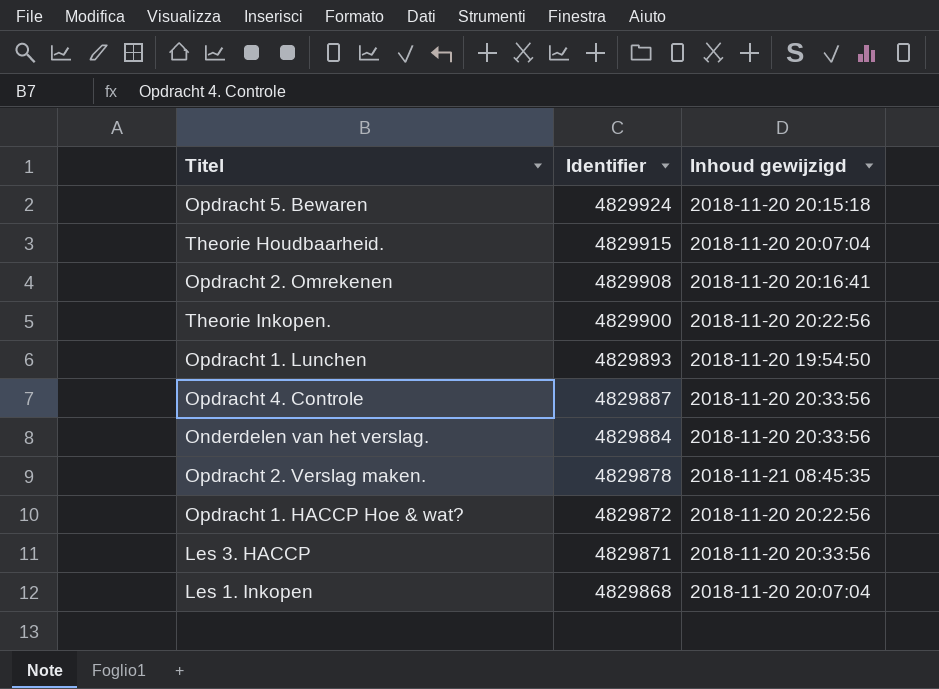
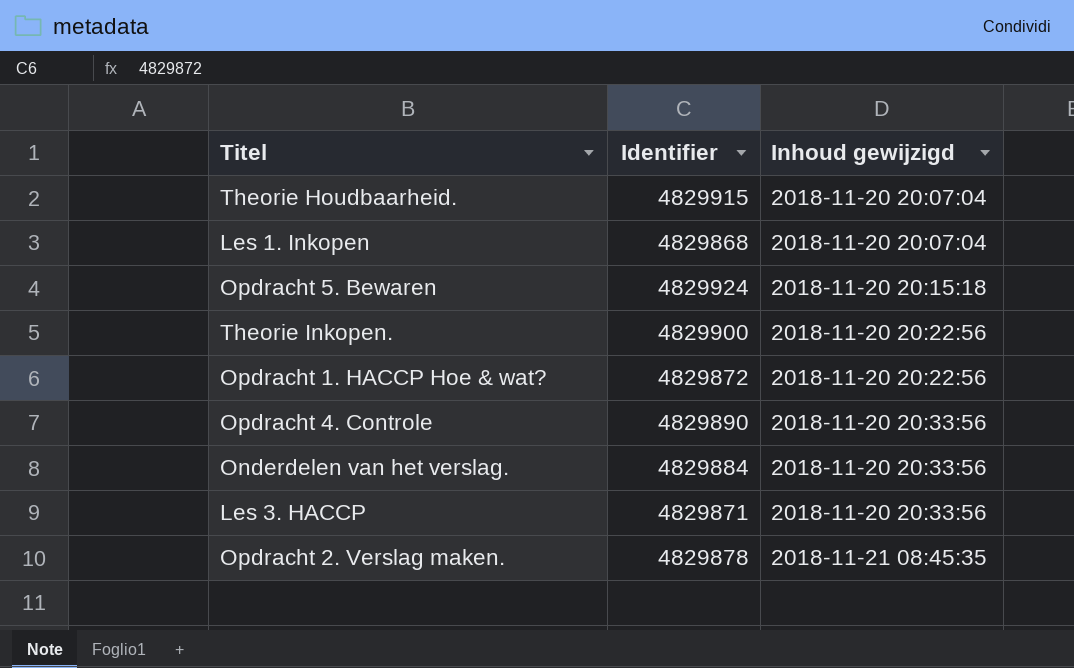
row order: Identifier descending -> Inhoud gewijzigd ascending
row Opdracht 2. Omrekenen: 4829908 | 2018-11-20 20:16:41 -> none
row Opdracht 1. Lunchen: 4829893 | 2018-11-20 19:54:50 -> none
Opdracht 4. Controle | Identifier: 4829887 -> 4829890

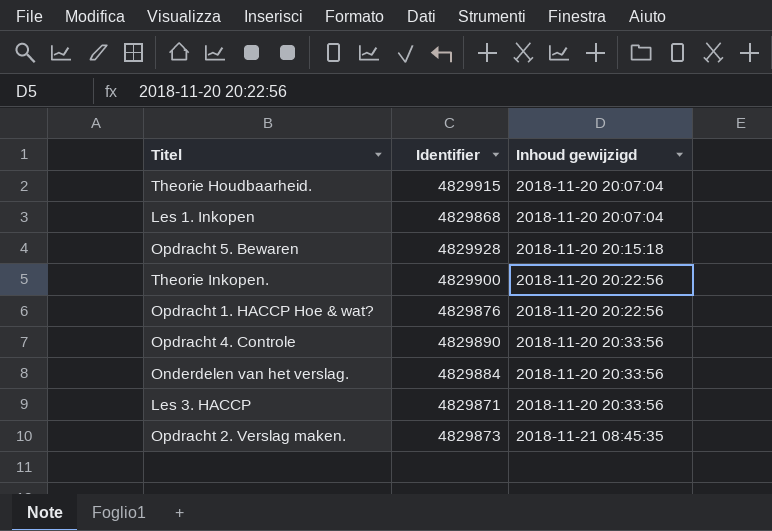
Opdracht 5. Bewaren | Identifier: 4829924 -> 4829928
Opdracht 1. HACCP Hoe & wat? | Identifier: 4829872 -> 4829876
Opdracht 2. Verslag maken. | Identifier: 4829878 -> 4829873

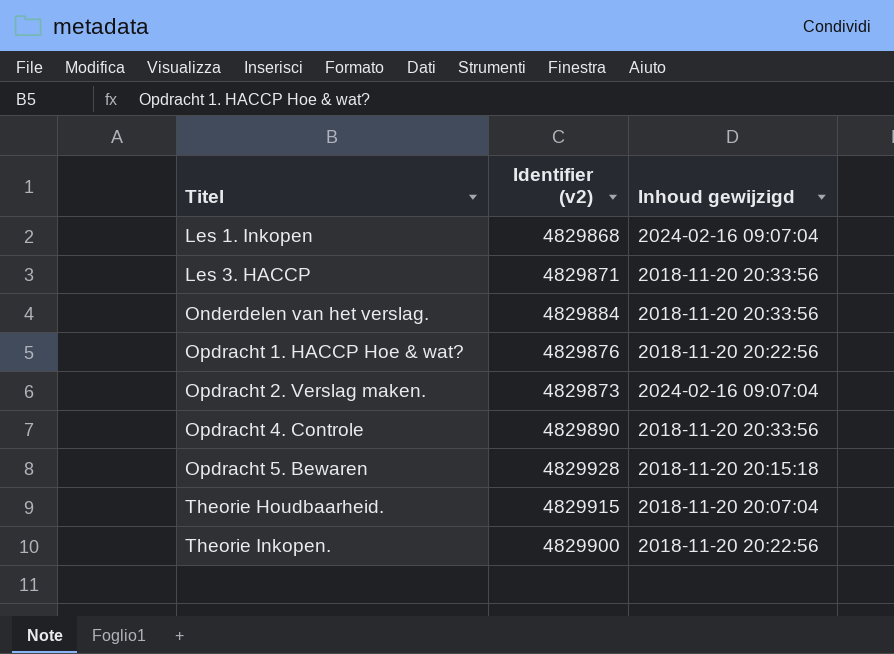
row order: Inhoud gewijzigd ascending -> Titel ascending
column name: Identifier -> Identifier (v2)
Les 1. Inkopen | Inhoud gewijzigd: 2018-11-20 20:07:04 -> 2024-02-16 09:07:04
Opdracht 2. Verslag maken. | Inhoud gewijzigd: 2018-11-21 08:45:35 -> 2024-02-16 09:07:04

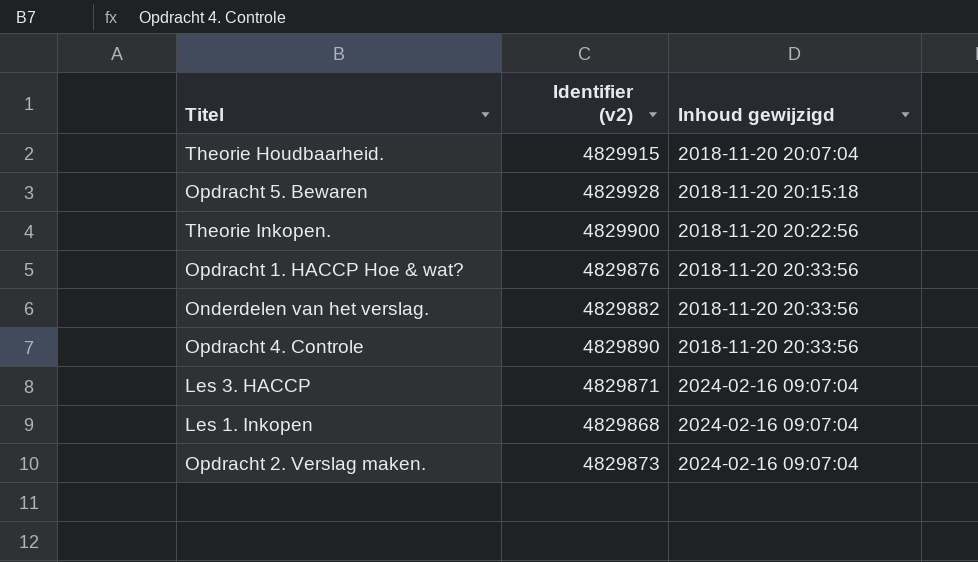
row order: Titel ascending -> Inhoud gewijzigd ascending
Opdracht 1. HACCP Hoe & wat? | Inhoud gewijzigd: 2018-11-20 20:22:56 -> 2018-11-20 20:33:56
Onderdelen van het verslag. | Identifier (v2): 4829884 -> 4829882
Les 3. HACCP | Inhoud gewijzigd: 2018-11-20 20:33:56 -> 2024-02-16 09:07:04

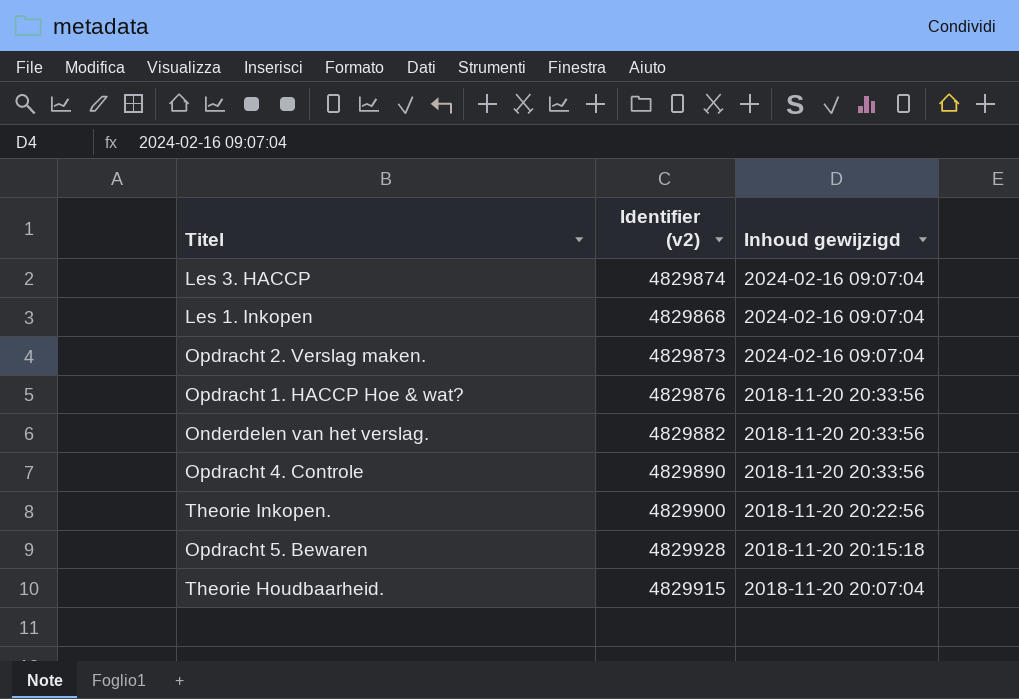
row order: Inhoud gewijzigd ascending -> Inhoud gewijzigd descending
Les 3. HACCP | Identifier (v2): 4829871 -> 4829874

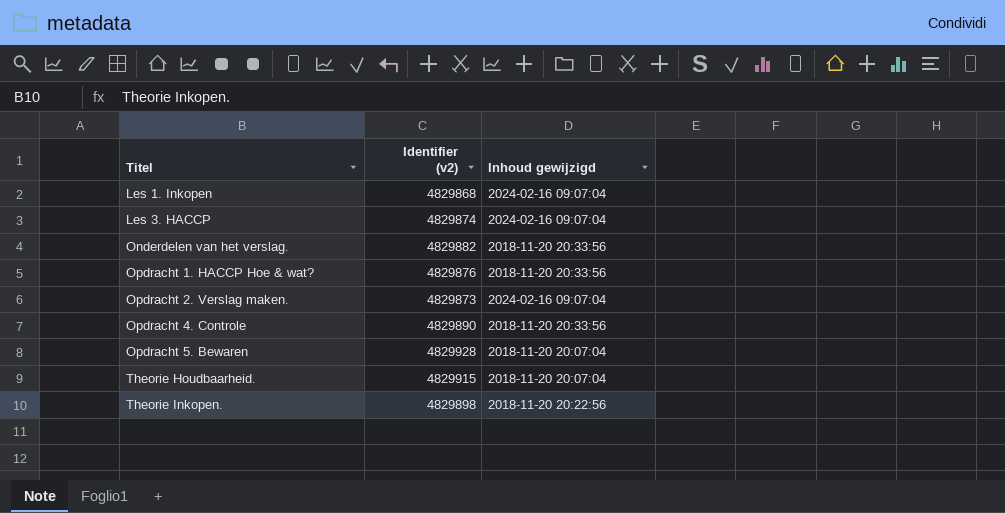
row order: Inhoud gewijzigd descending -> Titel ascending
Opdracht 5. Bewaren | Inhoud gewijzigd: 2018-11-20 20:15:18 -> 2018-11-20 20:07:04
Theorie Inkopen. | Identifier (v2): 4829900 -> 4829898

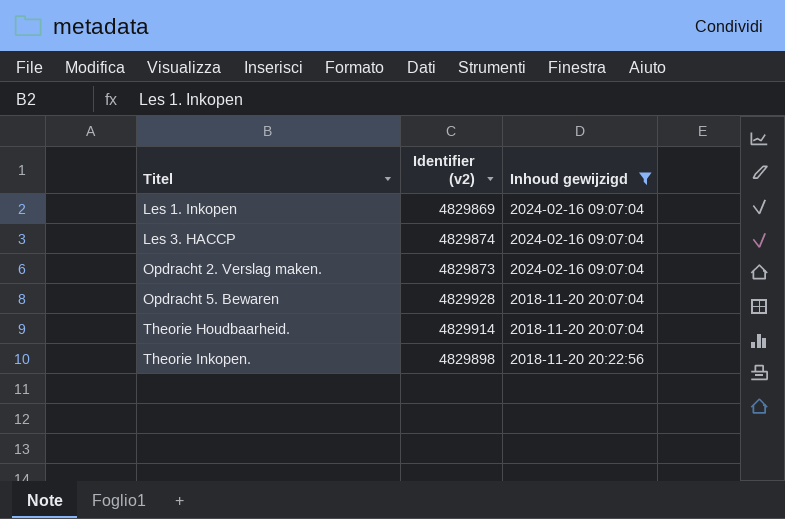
filter: none -> Inhoud gewijzigd != 2018-11-20 20:33:56
Les 1. Inkopen | Identifier (v2): 4829868 -> 4829869
Theorie Houdbaarheid. | Identifier (v2): 4829915 -> 4829914

